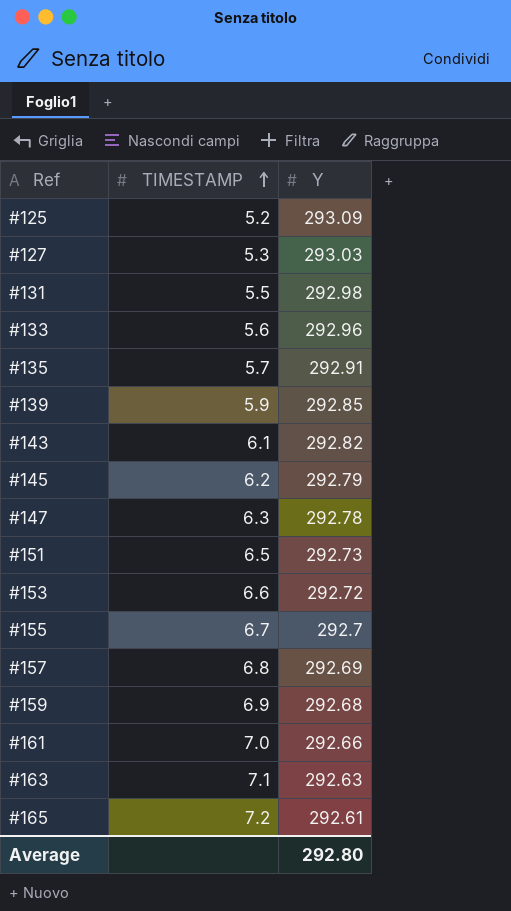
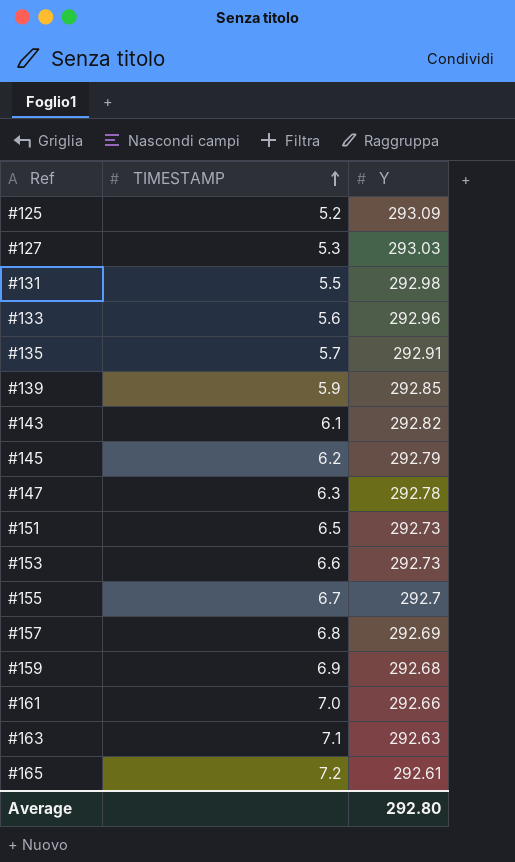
#153 | Y: 292.72 -> 292.73

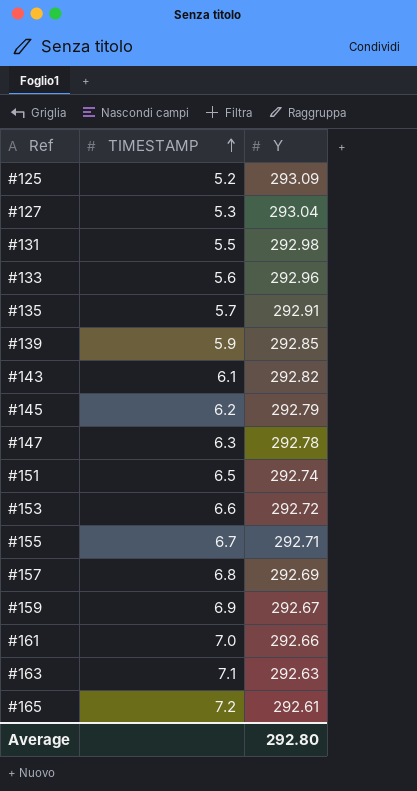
#127 | Y: 293.03 -> 293.04
#151 | Y: 292.73 -> 292.74
#153 | Y: 292.73 -> 292.72
#155 | Y: 292.7 -> 292.71
#159 | Y: 292.68 -> 292.67

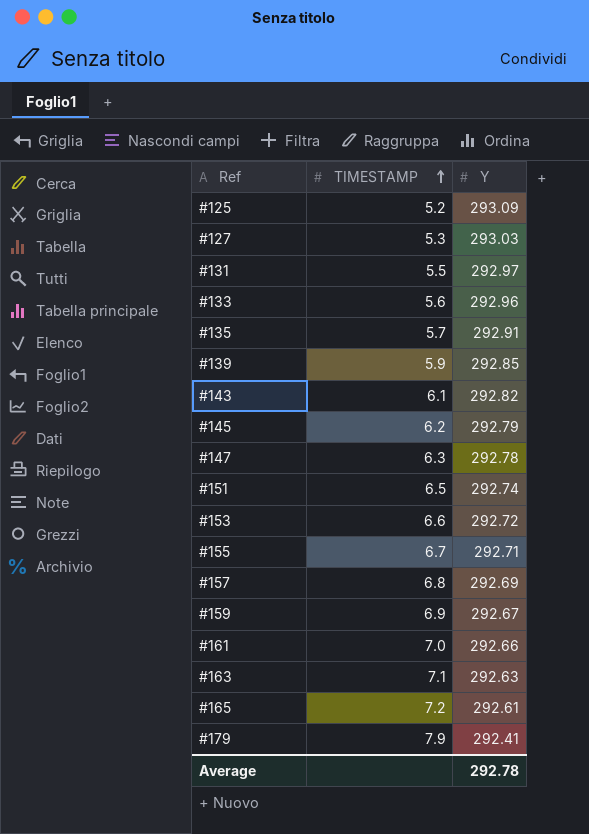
#127 | Y: 293.04 -> 293.03
#131 | Y: 292.98 -> 292.97
row #179: none -> 7.9 | 292.41
Average | Y: 292.80 -> 292.78

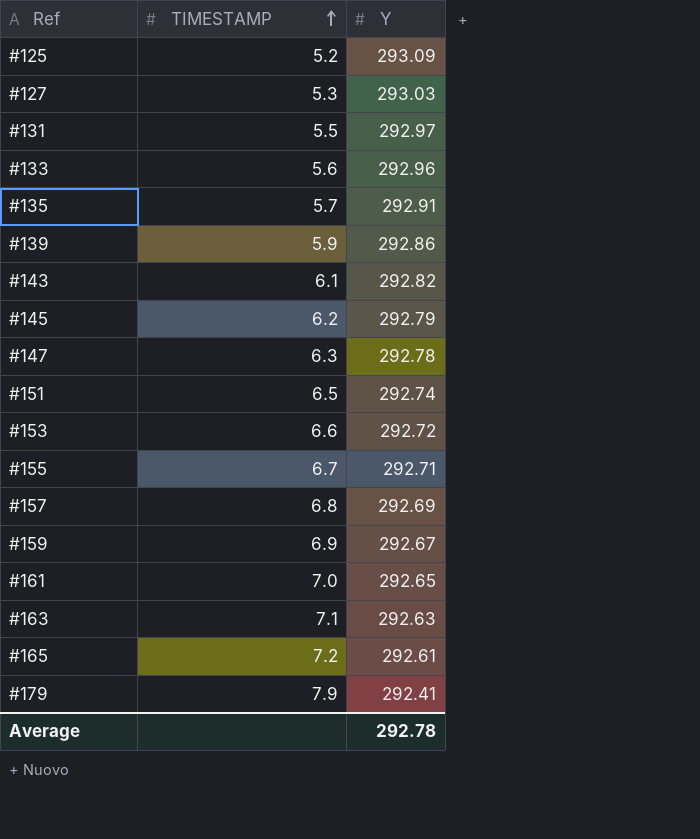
#139 | Y: 292.85 -> 292.86
#161 | Y: 292.66 -> 292.65

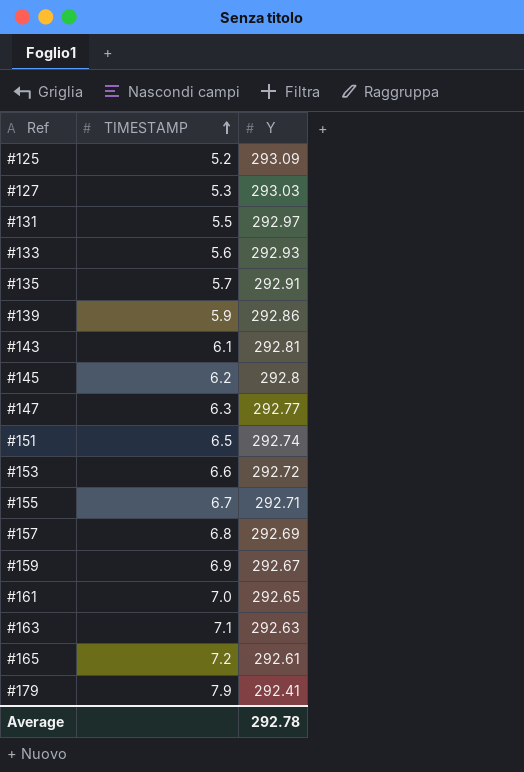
#133 | Y: 292.96 -> 292.93
#143 | Y: 292.82 -> 292.81
#145 | Y: 292.79 -> 292.8
#147 | Y: 292.78 -> 292.77

